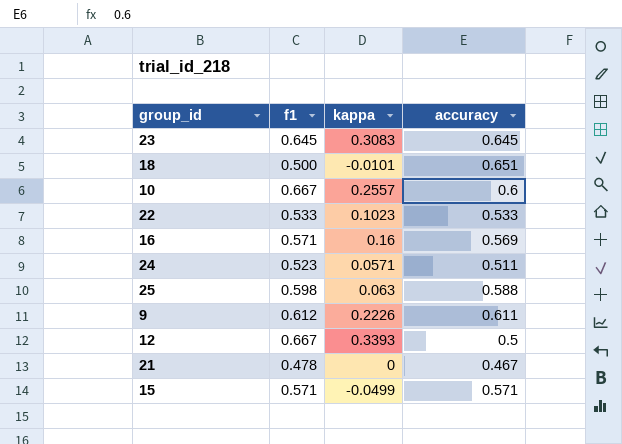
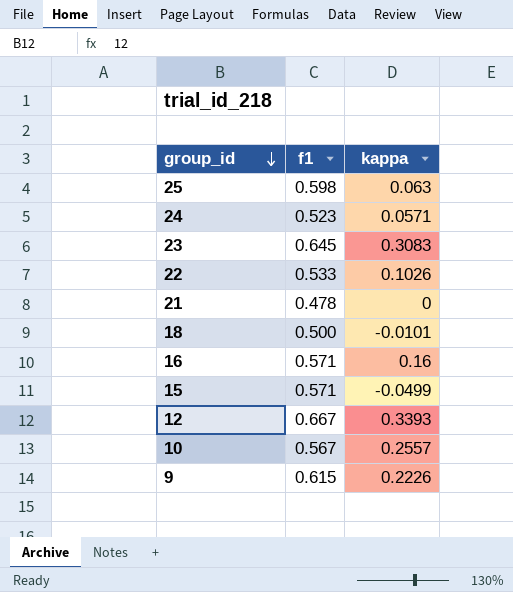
row order: none -> group_id descending
column accuracy | position: 4 -> none
22 | kappa: 0.1023 -> 0.1026
10 | f1: 0.667 -> 0.567
9 | f1: 0.612 -> 0.615

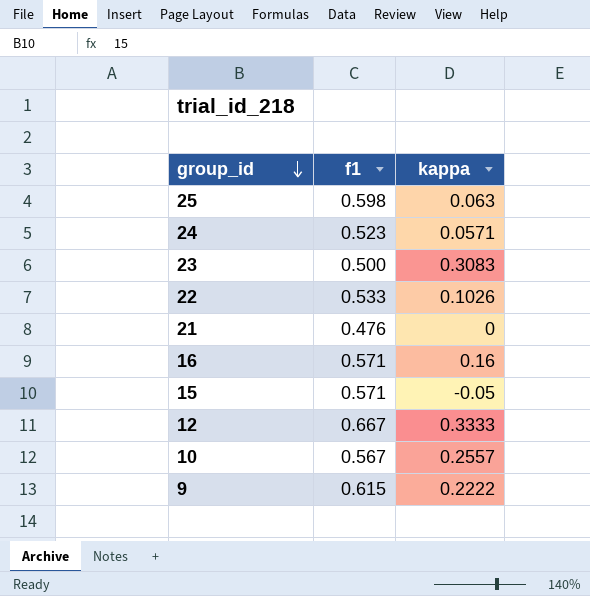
row 18: 0.500 | -0.0101 -> none
23 | f1: 0.645 -> 0.500
21 | f1: 0.478 -> 0.476
15 | kappa: -0.0499 -> -0.05
12 | kappa: 0.3393 -> 0.3333
9 | kappa: 0.2226 -> 0.2222

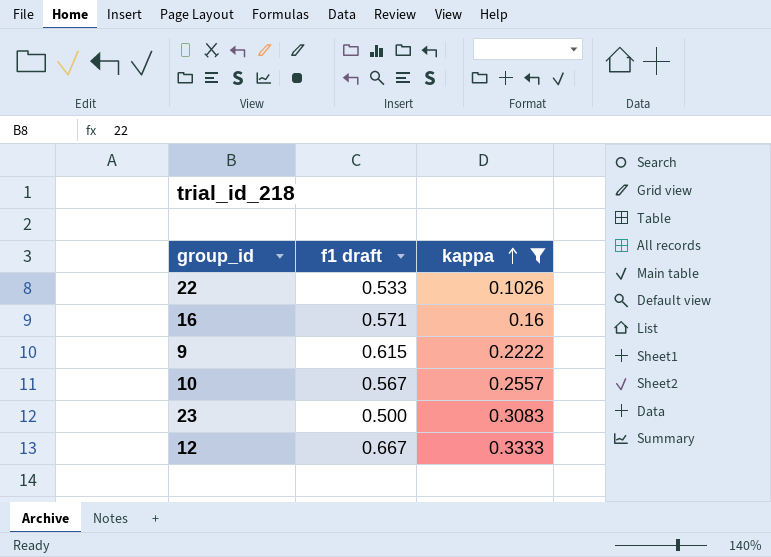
filter: none -> kappa >= 0.1026
row order: group_id descending -> kappa ascending
column name: f1 -> f1 draft

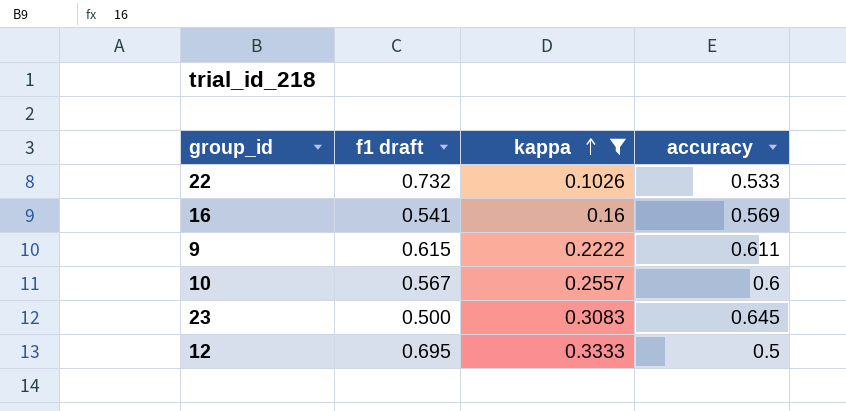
column accuracy | position: none -> 4
22 | f1 draft: 0.533 -> 0.732
16 | f1 draft: 0.571 -> 0.541
12 | f1 draft: 0.667 -> 0.695

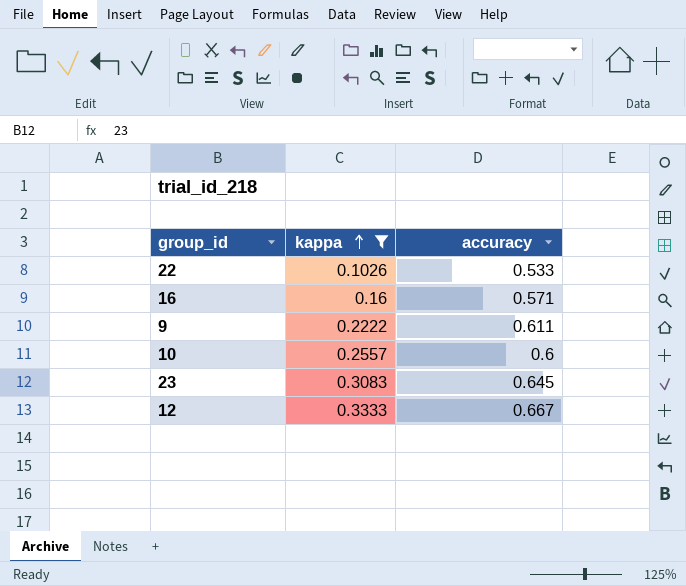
column f1 draft | position: 2 -> none
16 | accuracy: 0.569 -> 0.571
12 | accuracy: 0.5 -> 0.667

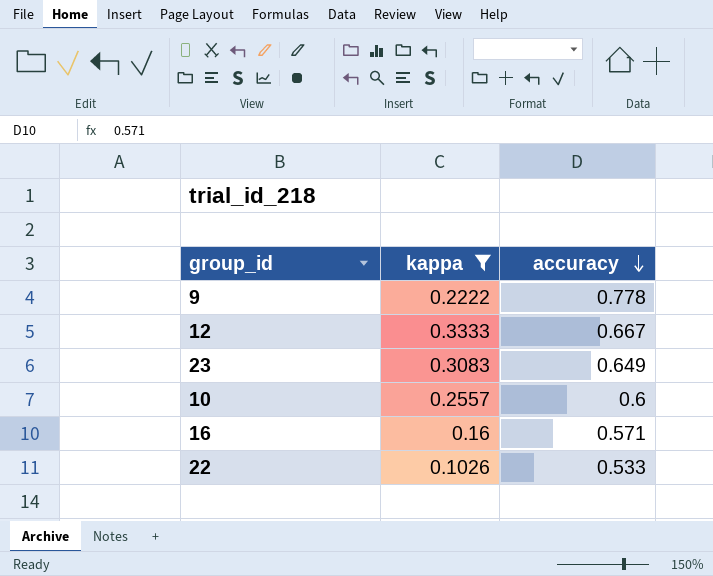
row order: kappa ascending -> accuracy descending
9 | accuracy: 0.611 -> 0.778
23 | accuracy: 0.645 -> 0.649

